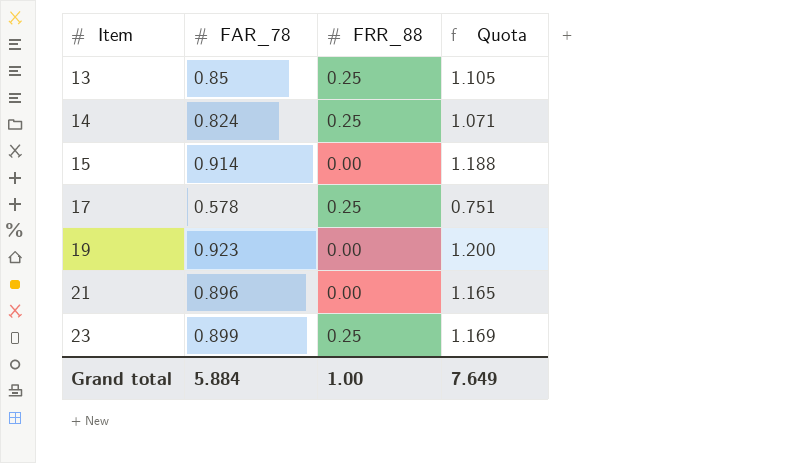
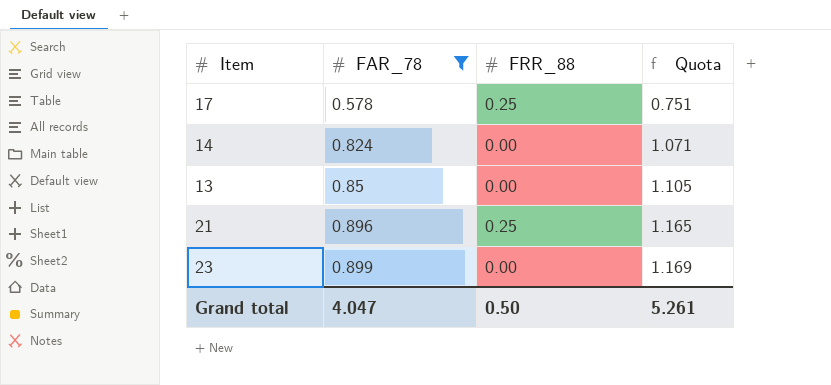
filter: none -> FAR_78 <= 0.899
row order: Item ascending -> FAR_78 ascending
14 | FRR_88: 0.25 -> 0.00
13 | FRR_88: 0.25 -> 0.00
21 | FRR_88: 0.00 -> 0.25
23 | FRR_88: 0.25 -> 0.00
Grand total | FAR_78: 5.884 -> 4.047
Grand total | FRR_88: 1.00 -> 0.50
Grand total | Quota: 7.649 -> 5.261

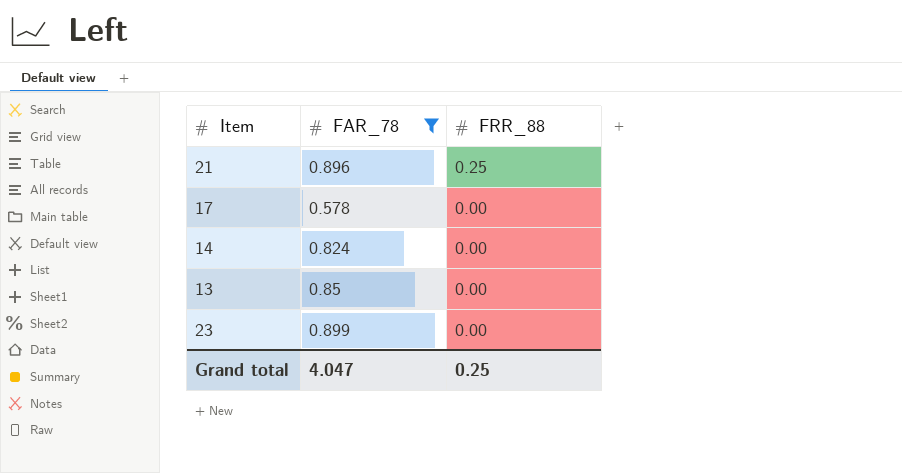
row order: FAR_78 ascending -> FRR_88 descending
column Quota | formula: [FAR_78] * 1.3 -> none
17 | FRR_88: 0.25 -> 0.00
Grand total | FRR_88: 0.50 -> 0.25

